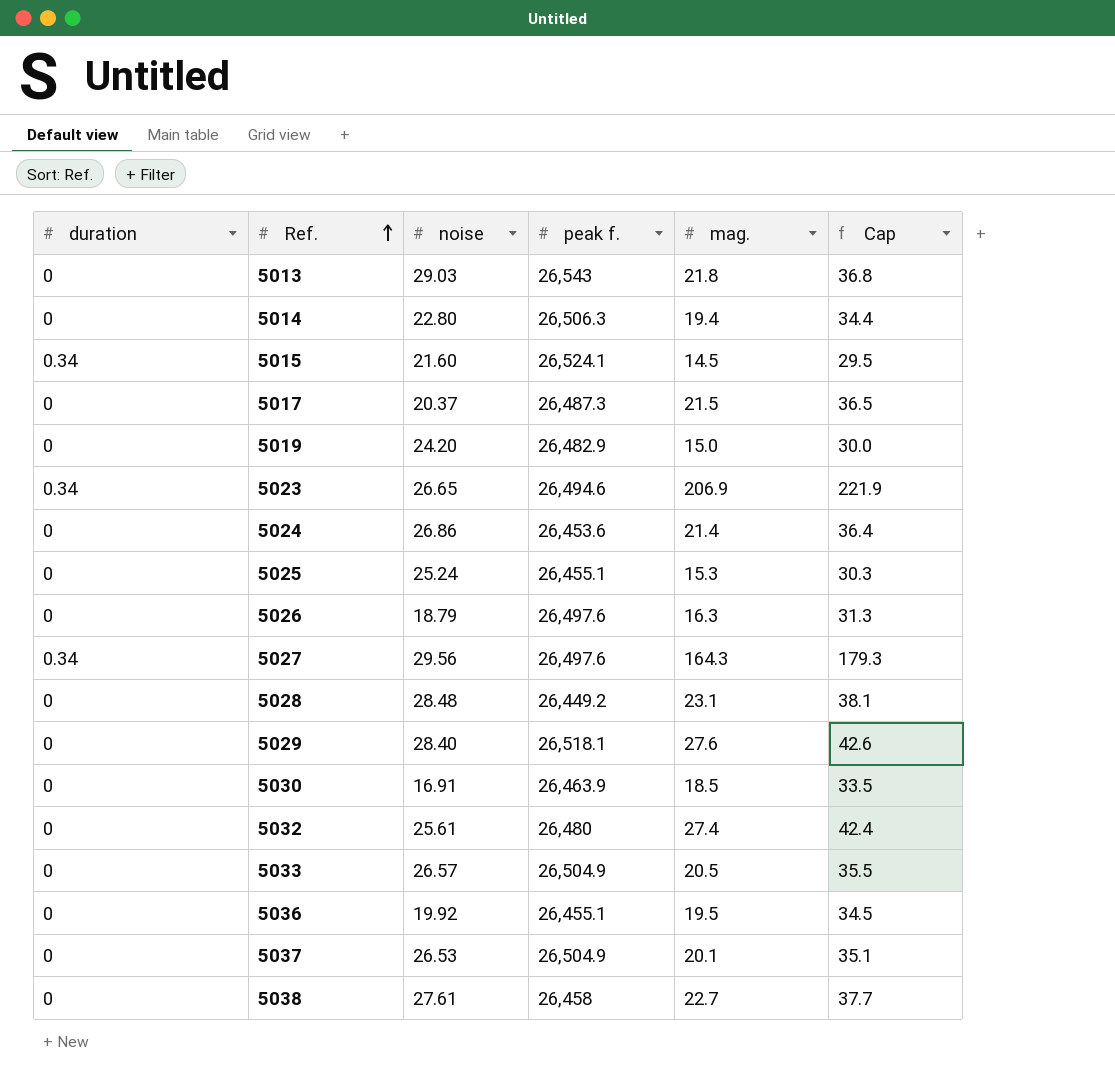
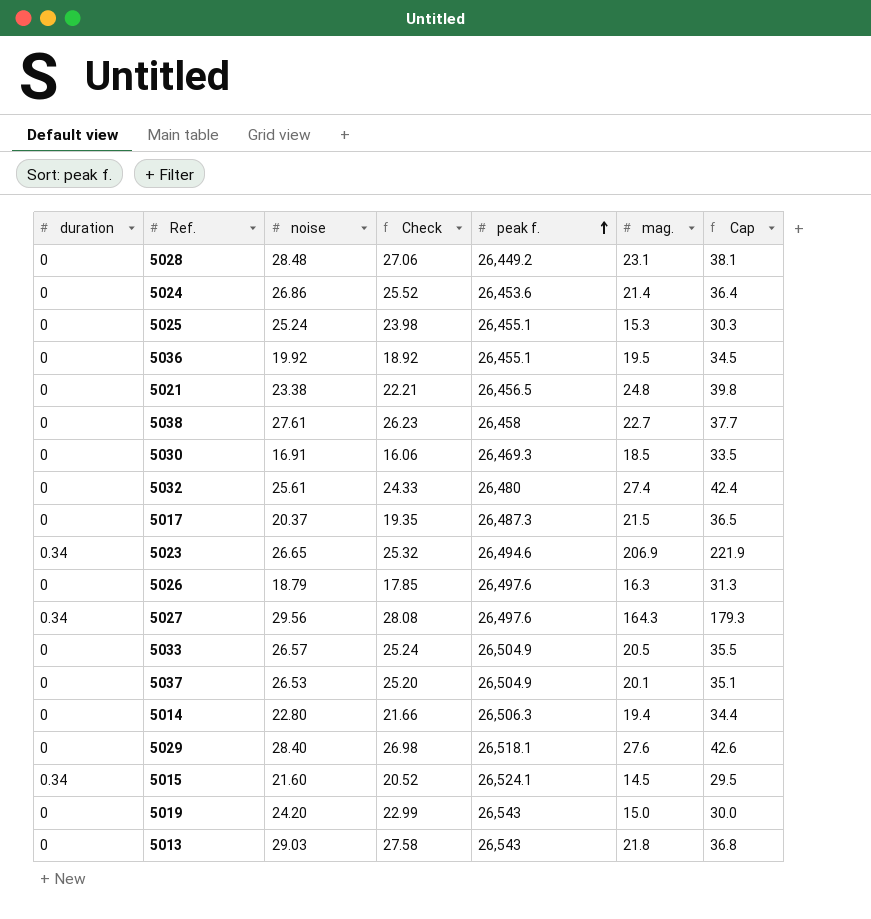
row order: Ref. ascending -> peak f. ascending
column Check | formula: none -> [noise] * 0.95
row 5021: none -> 0 | 23.38 | 22.21 | 26,456.5 | 24.8 | 39.8
5030 | peak f.: 26,463.9 -> 26,469.3
5019 | peak f.: 26,482.9 -> 26,543

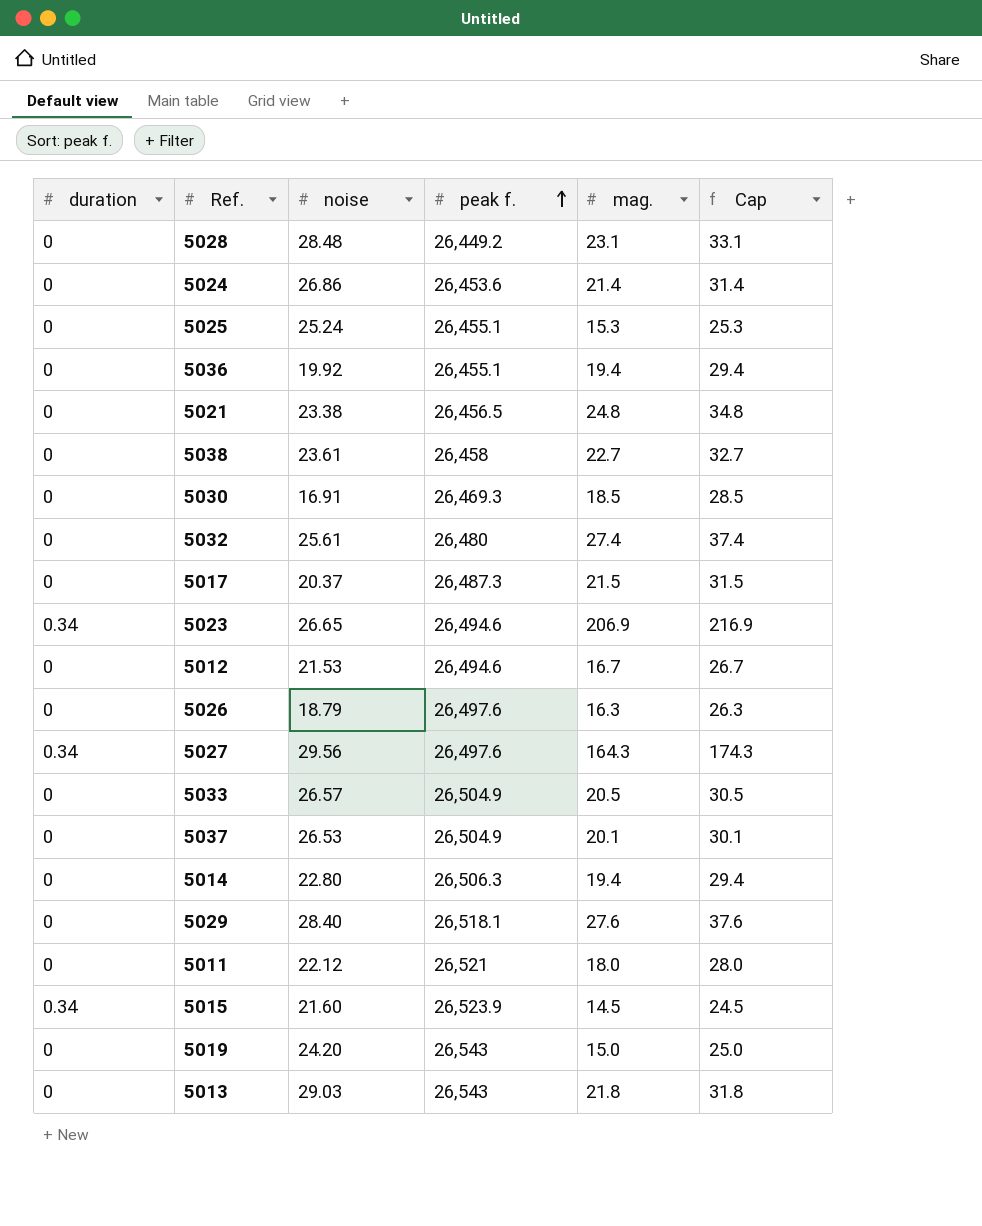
column Check | formula: [noise] * 0.95 -> none
column Cap | formula: [mag.] + 15 -> [mag.] + 10
5036 | mag.: 19.5 -> 19.4
5038 | noise: 27.61 -> 23.61
row 5012: none -> 0 | 21.53 | 26,494.6 | 16.7 | 26.7
row 5011: none -> 0 | 22.12 | 26,521 | 18.0 | 28.0
5015 | peak f.: 26,524.1 -> 26,523.9

